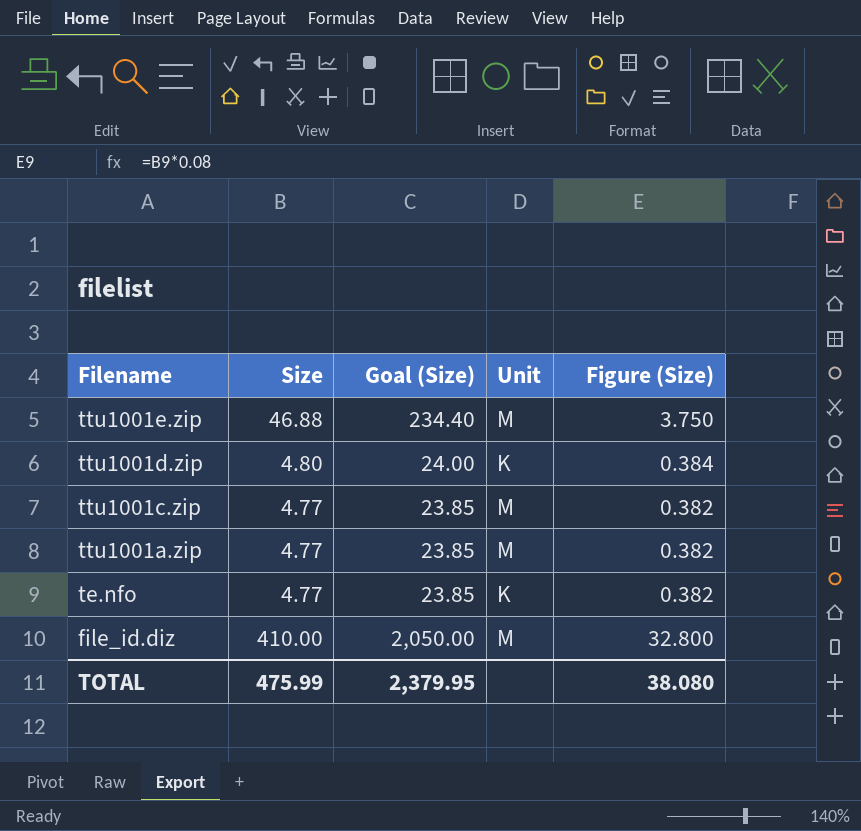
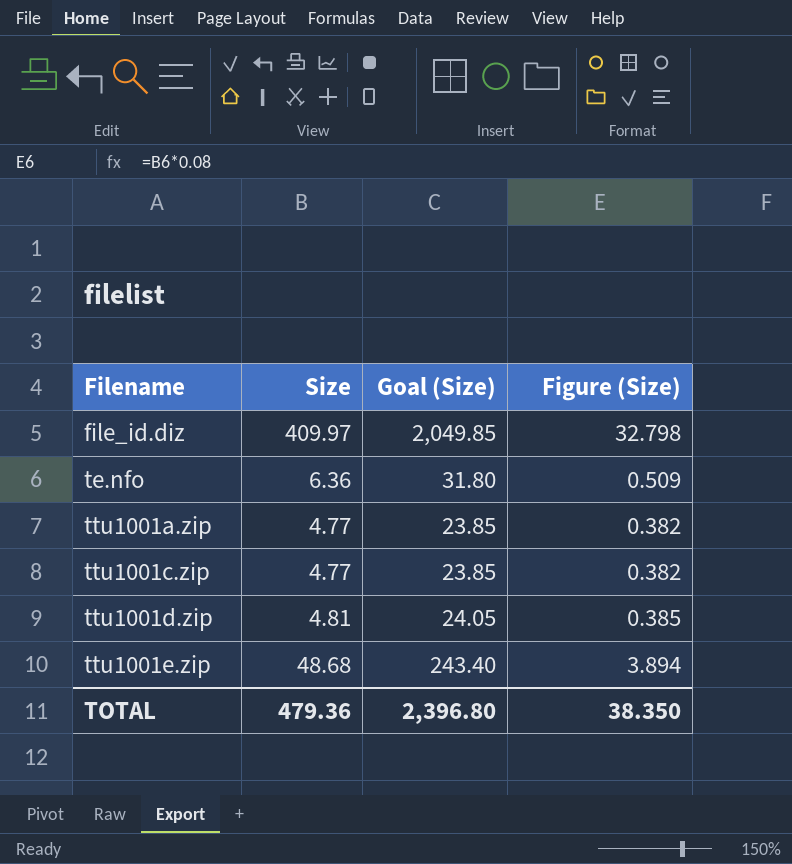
row order: Filename descending -> Filename ascending
column Unit | position: 4 -> none
file_id.diz | Size: 410.00 -> 409.97
file_id.diz | Goal (Size): 2,050.00 -> 2,049.85
file_id.diz | Figure (Size): 32.800 -> 32.798
te.nfo | Size: 4.77 -> 6.36
te.nfo | Goal (Size): 23.85 -> 31.80
te.nfo | Figure (Size): 0.382 -> 0.509
ttu1001d.zip | Size: 4.80 -> 4.81
ttu1001d.zip | Goal (Size): 24.00 -> 24.05
ttu1001d.zip | Figure (Size): 0.384 -> 0.385
ttu1001e.zip | Size: 46.88 -> 48.68
ttu1001e.zip | Goal (Size): 234.40 -> 243.40
ttu1001e.zip | Figure (Size): 3.750 -> 3.894
TOTAL | Size: 475.99 -> 479.36
TOTAL | Goal (Size): 2,379.95 -> 2,396.80
TOTAL | Figure (Size): 38.080 -> 38.350

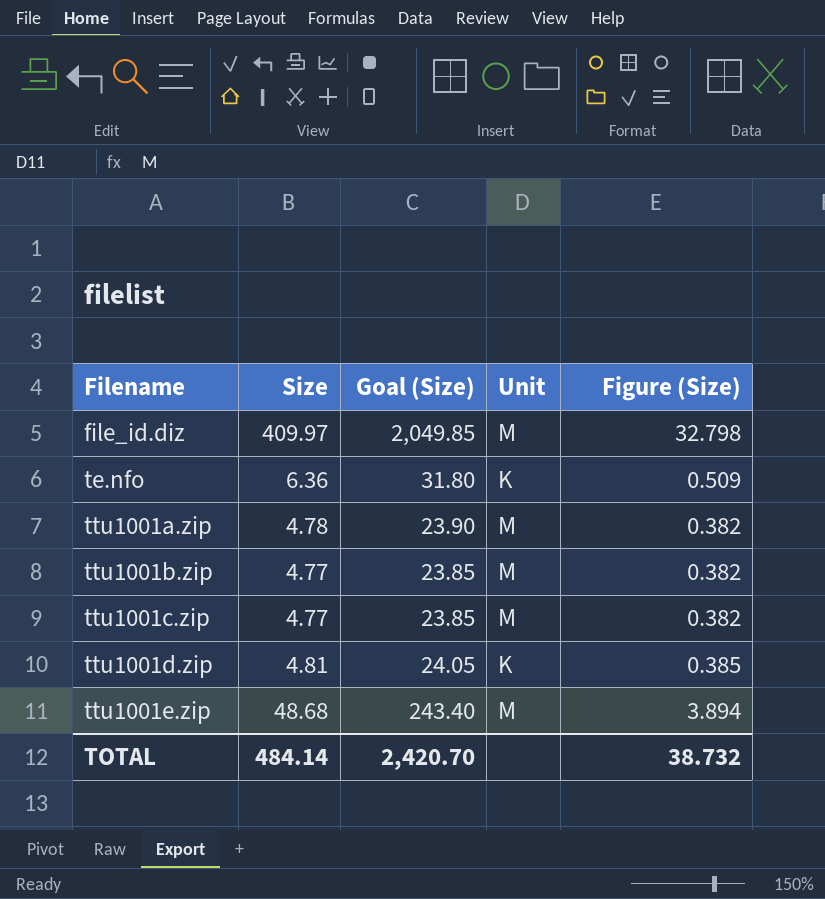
column Unit | position: none -> 4
ttu1001a.zip | Size: 4.77 -> 4.78
ttu1001a.zip | Goal (Size): 23.85 -> 23.90
row ttu1001b.zip: none -> 4.77 | 23.85 | M | 0.382
TOTAL | Size: 479.36 -> 484.14
TOTAL | Goal (Size): 2,396.80 -> 2,420.70
TOTAL | Figure (Size): 38.350 -> 38.732

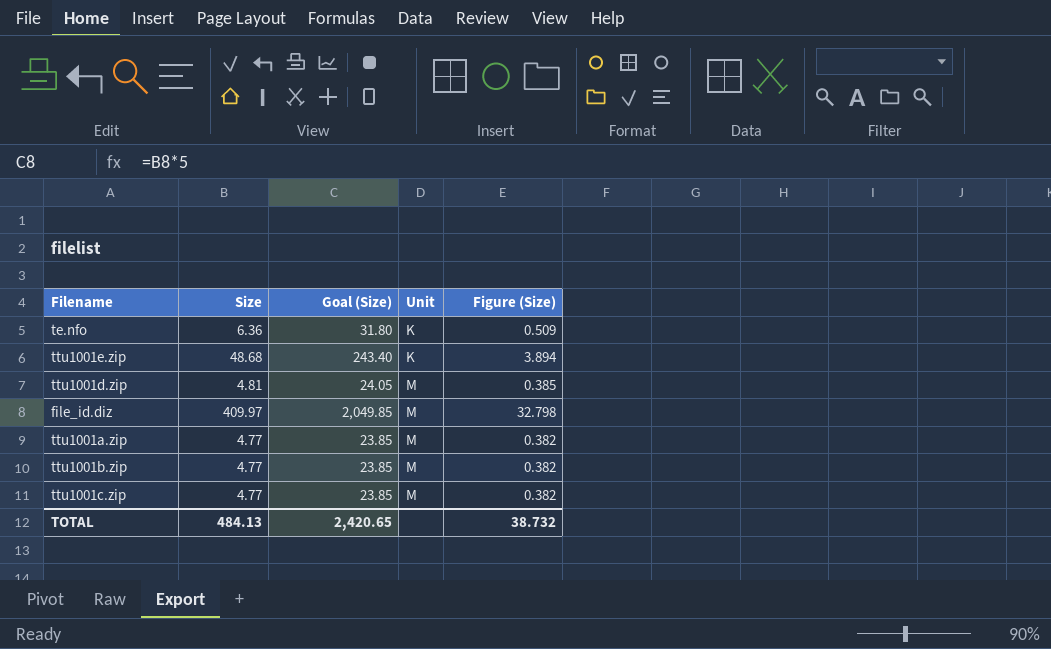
row order: Filename ascending -> Unit ascending
ttu1001e.zip | Unit: M -> K
ttu1001d.zip | Unit: K -> M
ttu1001a.zip | Size: 4.78 -> 4.77
ttu1001a.zip | Goal (Size): 23.90 -> 23.85
TOTAL | Size: 484.14 -> 484.13
TOTAL | Goal (Size): 2,420.70 -> 2,420.65

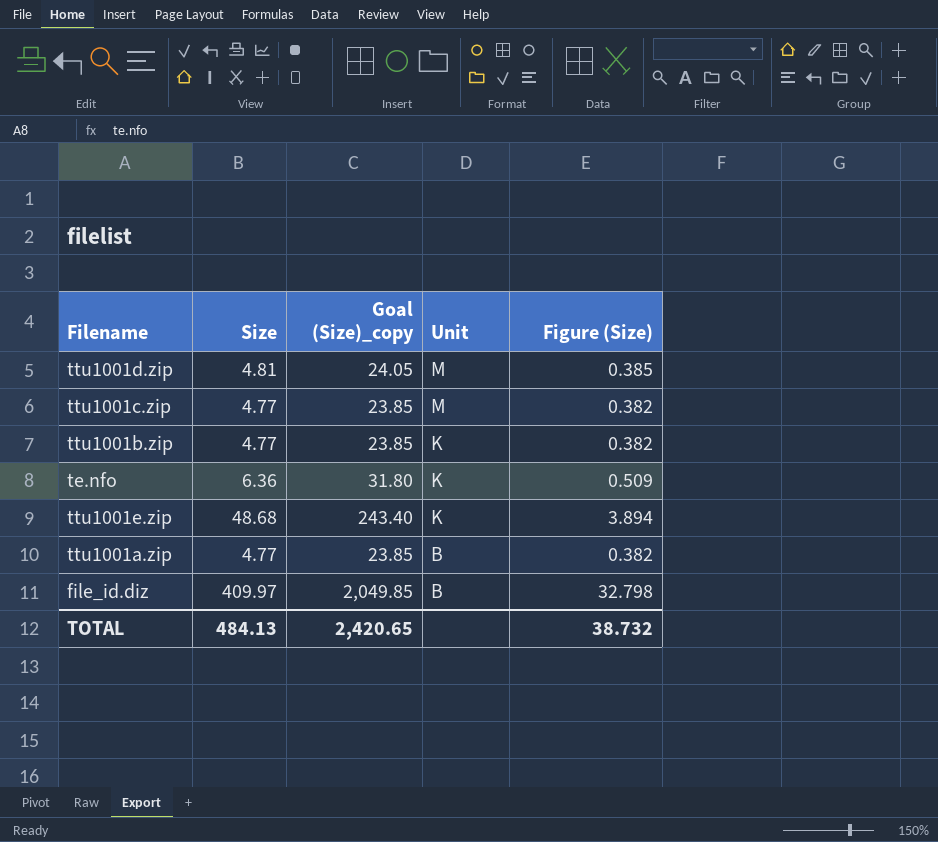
row order: Unit ascending -> Unit descending
column name: Goal (Size) -> Goal (Size)_copy
ttu1001b.zip | Unit: M -> K
ttu1001a.zip | Unit: M -> B
file_id.diz | Unit: M -> B

